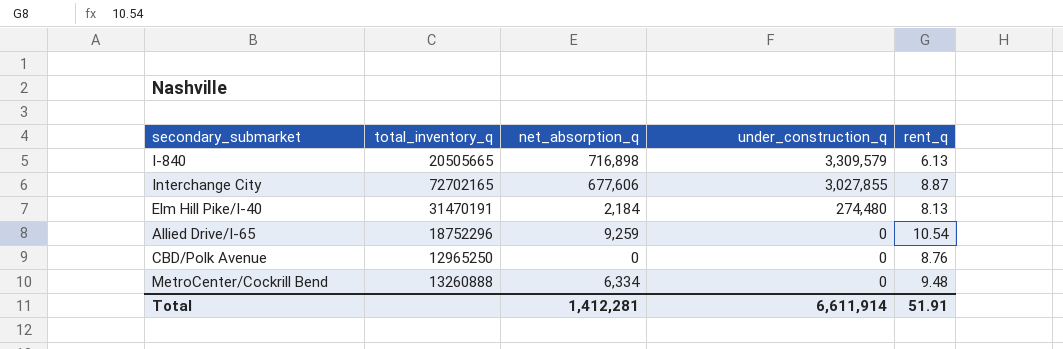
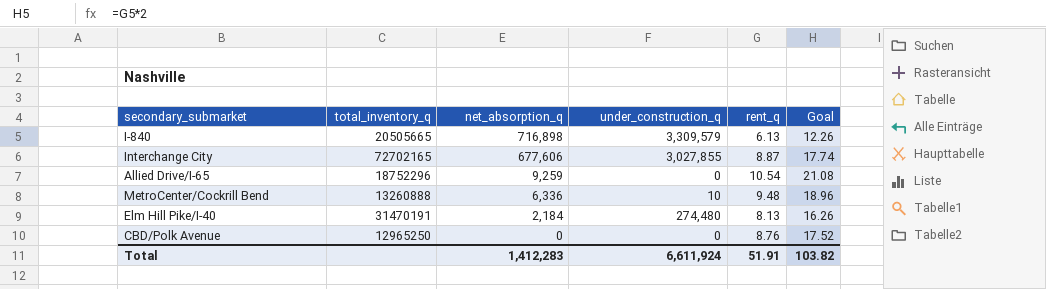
row order: under_construction_q descending -> net_absorption_q descending
column Goal | formula: none -> [rent_q] * 2
MetroCenter/Cockrill Bend | net_absorption_q: 6,334 -> 6,336
MetroCenter/Cockrill Bend | under_construction_q: 0 -> 10
Total | net_absorption_q: 1,412,281 -> 1,412,283
Total | under_construction_q: 6,611,914 -> 6,611,924

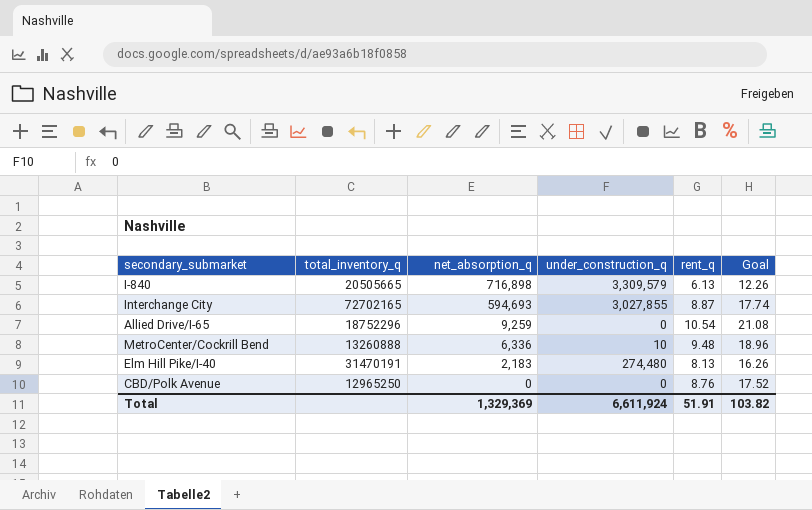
Interchange City | net_absorption_q: 677,606 -> 594,693
Elm Hill Pike/I-40 | net_absorption_q: 2,184 -> 2,183
Total | net_absorption_q: 1,412,283 -> 1,329,369

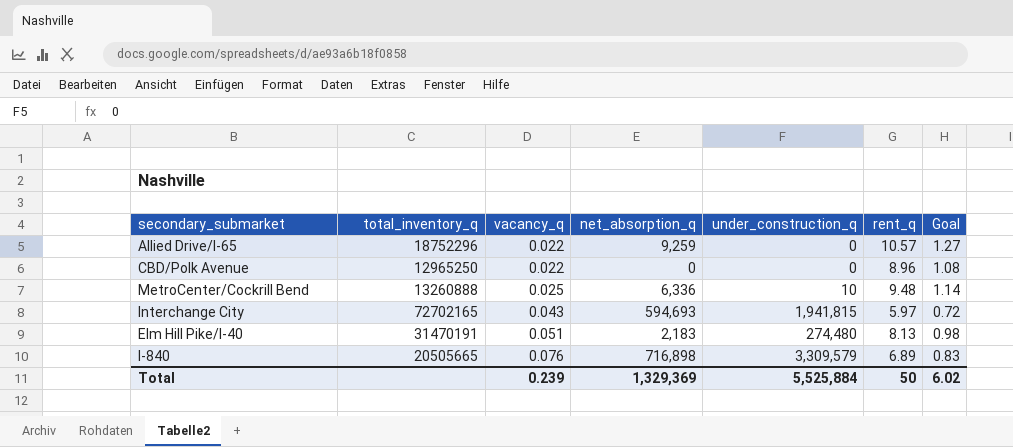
row order: net_absorption_q descending -> vacancy_q ascending
column vacancy_q | position: none -> 3
column Goal | formula: [rent_q] * 2 -> [rent_q] * 0.12
Allied Drive/I-65 | rent_q: 10.54 -> 10.57
CBD/Polk Avenue | rent_q: 8.76 -> 8.96
Interchange City | under_construction_q: 3,027,855 -> 1,941,815
Interchange City | rent_q: 8.87 -> 5.97
I-840 | rent_q: 6.13 -> 6.89
Total | under_construction_q: 6,611,924 -> 5,525,884
Total | rent_q: 51.91 -> 50
Total | Goal: 103.82 -> 6.02

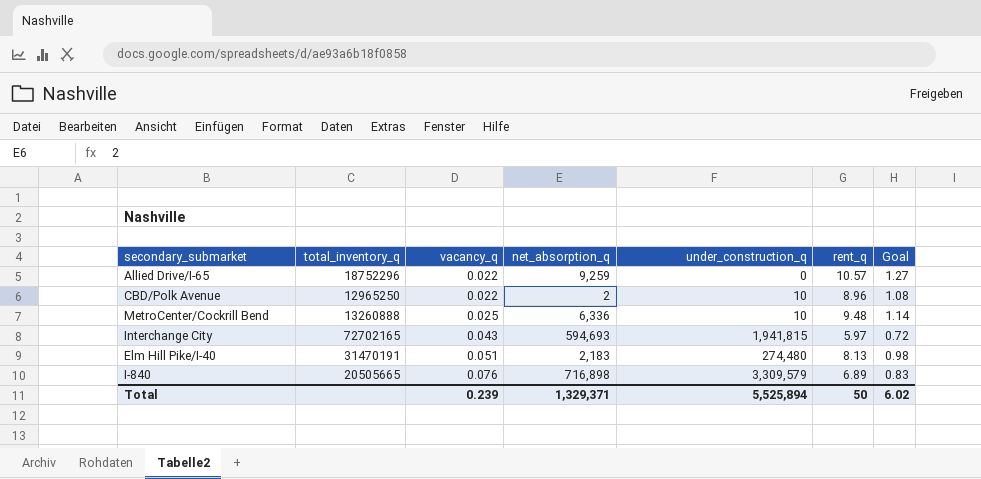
CBD/Polk Avenue | net_absorption_q: 0 -> 2
CBD/Polk Avenue | under_construction_q: 0 -> 10
Total | net_absorption_q: 1,329,369 -> 1,329,371
Total | under_construction_q: 5,525,884 -> 5,525,894

